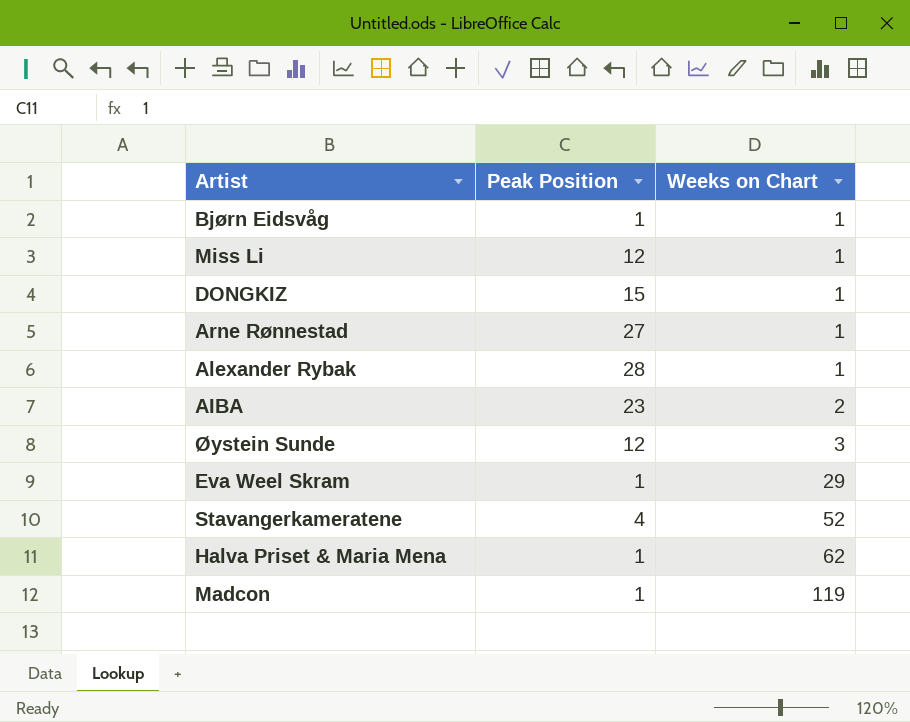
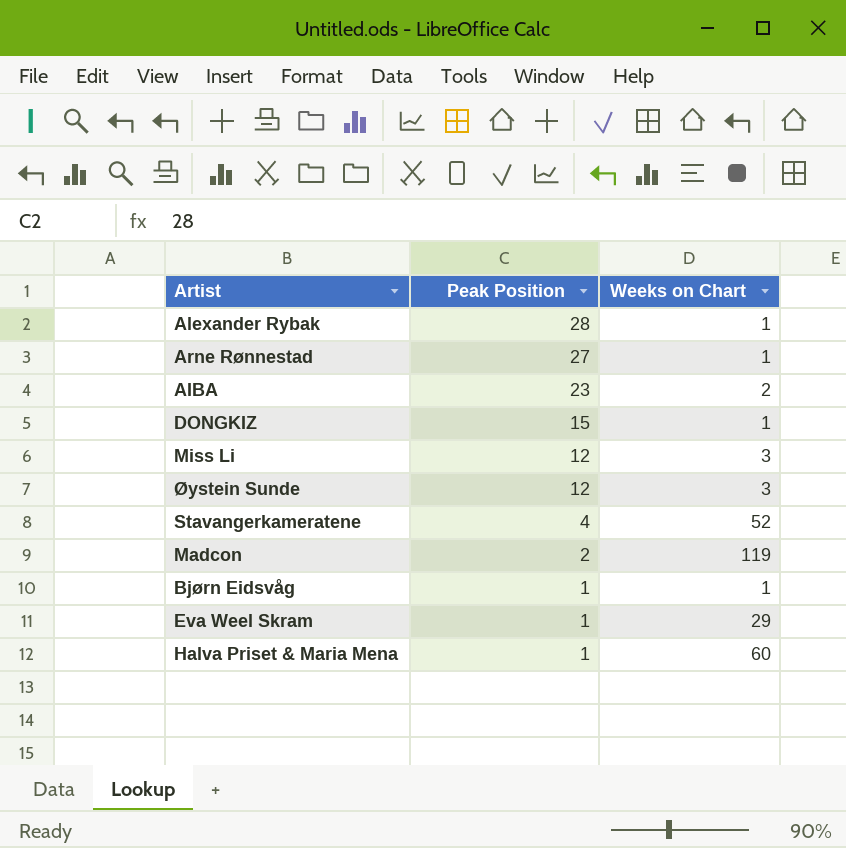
row order: Weeks on Chart ascending -> Peak Position descending
Miss Li | Weeks on Chart: 1 -> 3
Madcon | Peak Position: 1 -> 2
Halva Priset & Maria Mena | Weeks on Chart: 62 -> 60

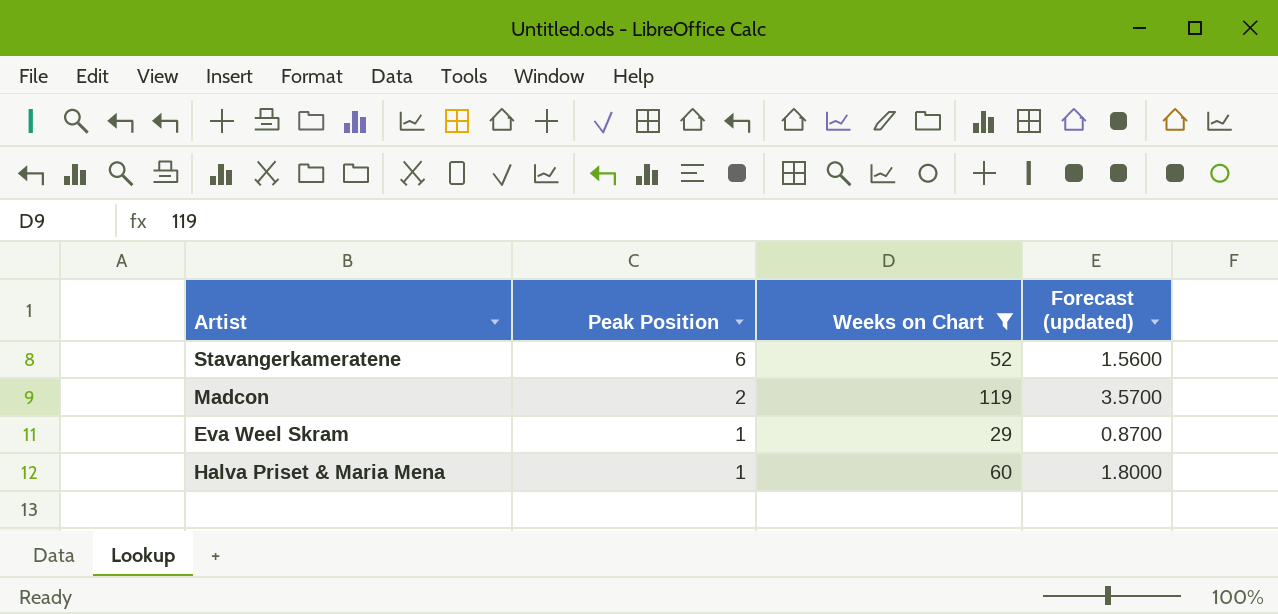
filter: none -> Weeks on Chart >= 29
column Forecast (updated) | formula: none -> [Weeks on Chart] * 0.03
Stavangerkameratene | Peak Position: 4 -> 6

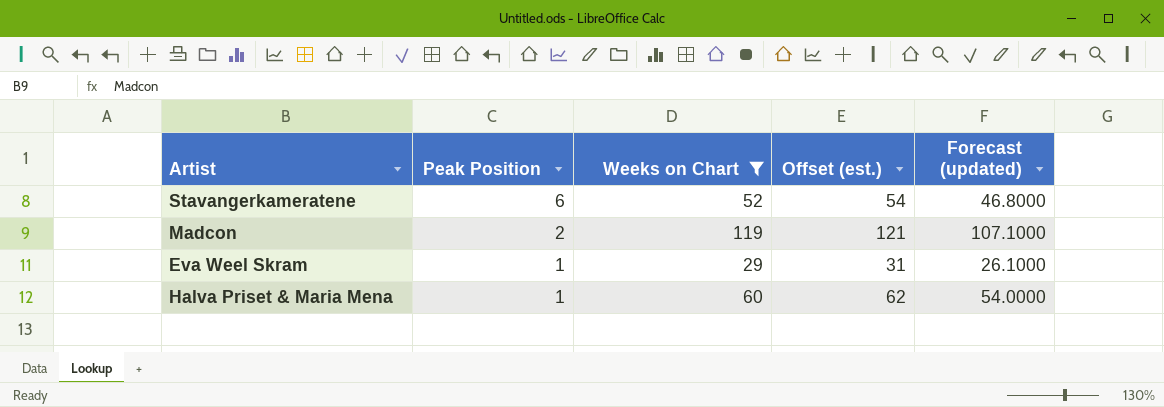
column Offset (est.) | formula: none -> [Weeks on Chart] + 2
column Forecast (updated) | formula: [Weeks on Chart] * 0.03 -> [Weeks on Chart] * 0.9

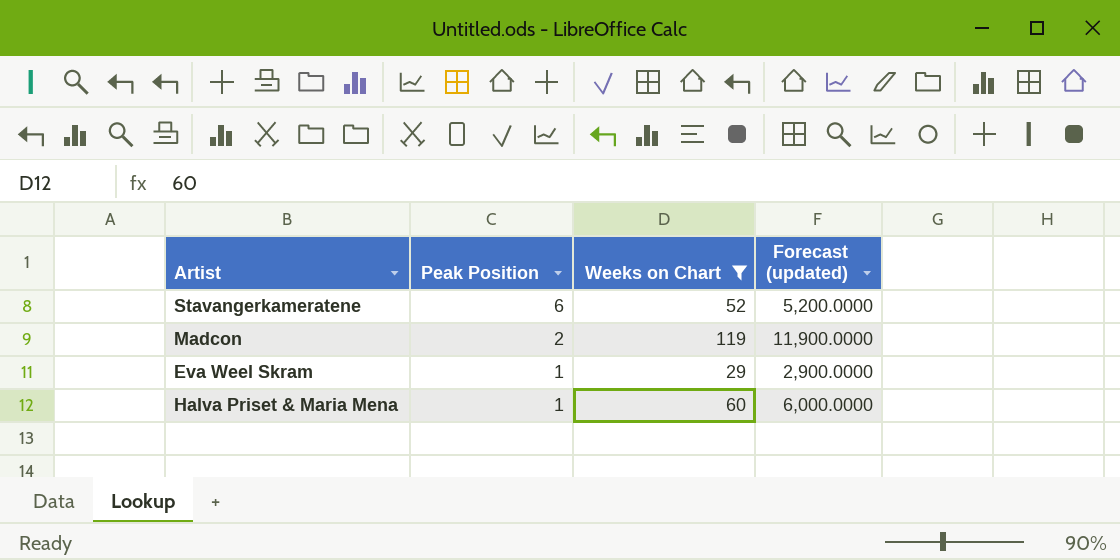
column Offset (est.) | formula: [Weeks on Chart] + 2 -> none
column Forecast (updated) | formula: [Weeks on Chart] * 0.9 -> [Weeks on Chart] * 100

